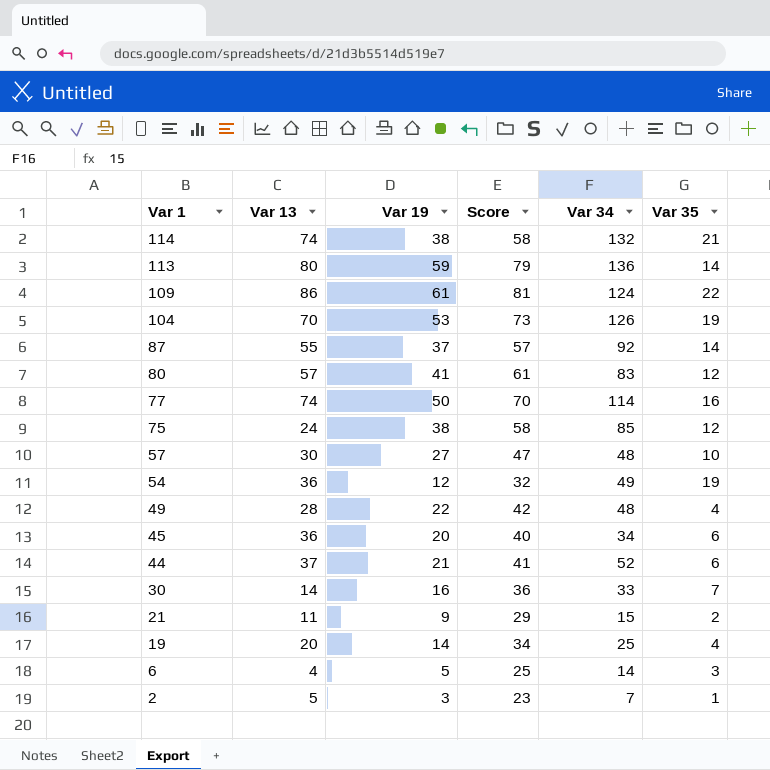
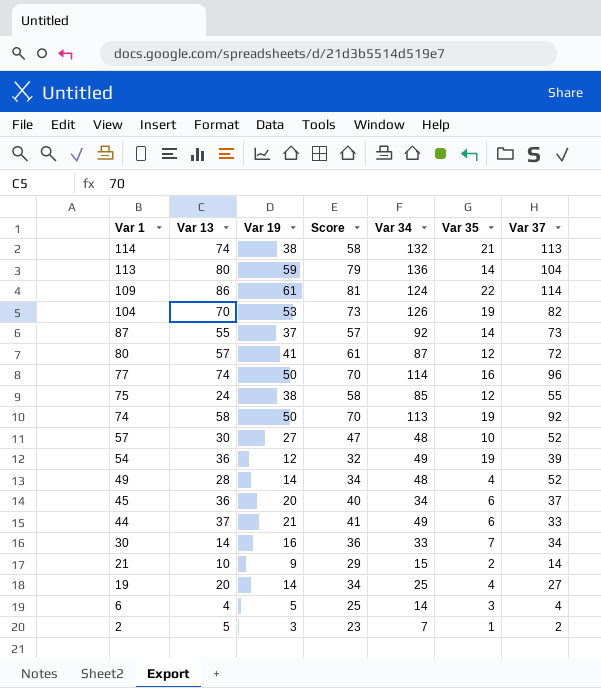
column Var 37 | position: none -> 7
80 | Var 34: 83 -> 87
row 74: none -> 58 | 50 | 70 | 113 | 19 | 92
49 | Var 19: 22 -> 14
49 | Score: 42 -> 34
44 | Var 34: 52 -> 49
21 | Var 13: 11 -> 10

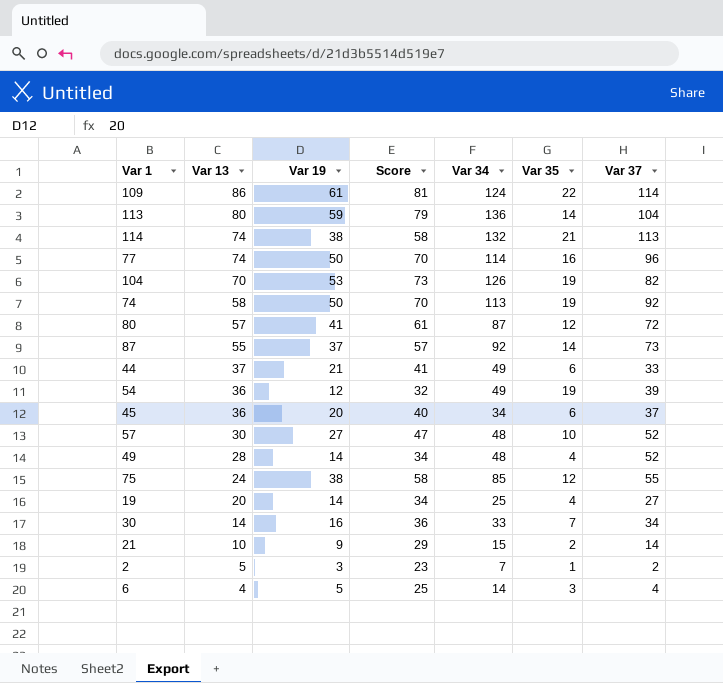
row order: Var 1 descending -> Var 13 descending

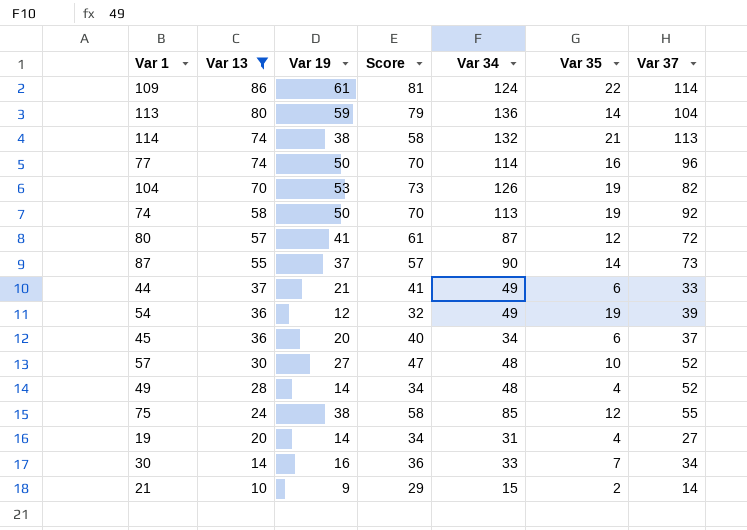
filter: none -> Var 13 >= 10
87 | Var 34: 92 -> 90
19 | Var 34: 25 -> 31

